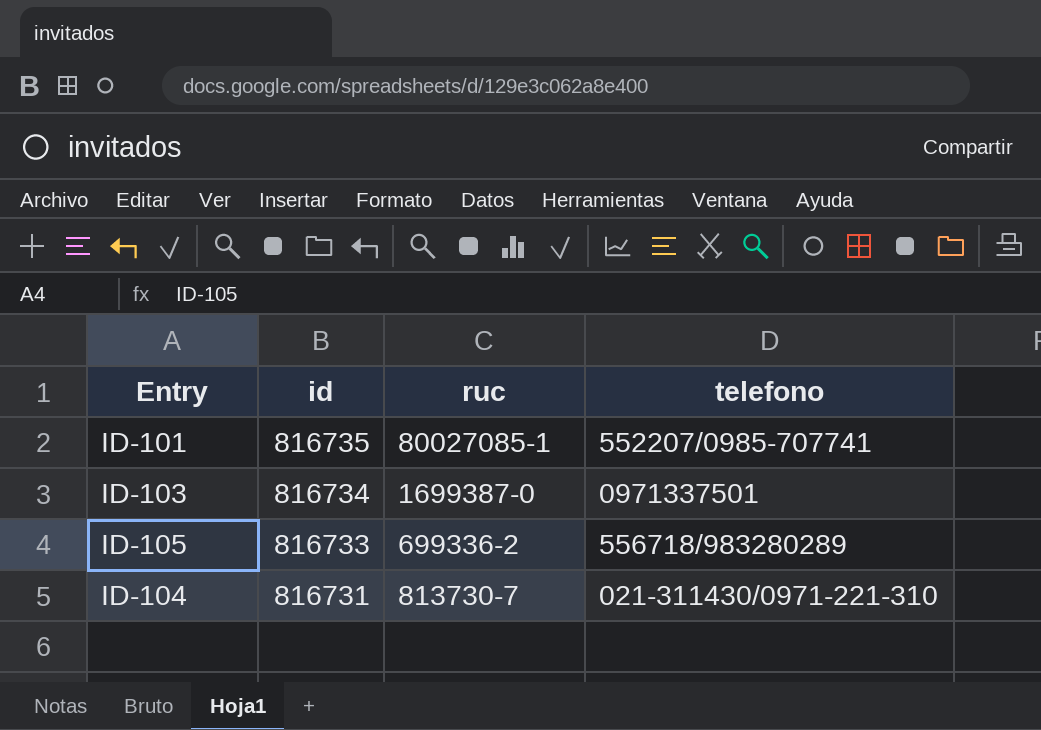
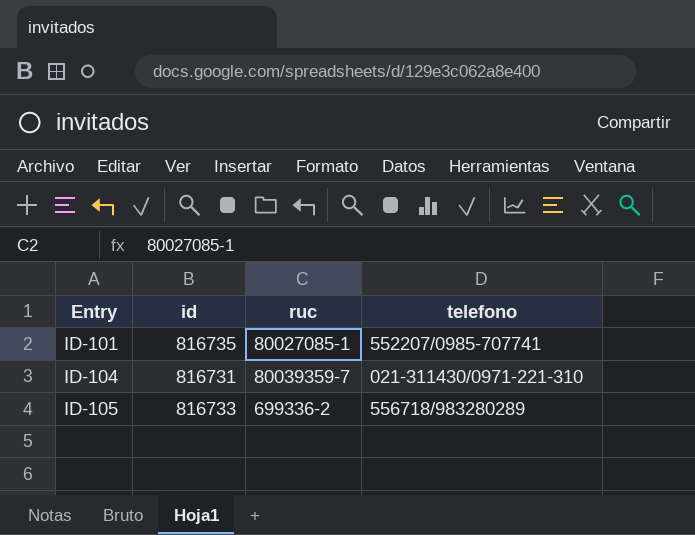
row order: id descending -> Entry ascending
row ID-103: 816734 | 1699387-0 | 0971337501 -> none
ID-104 | ruc: 813730-7 -> 80039359-7

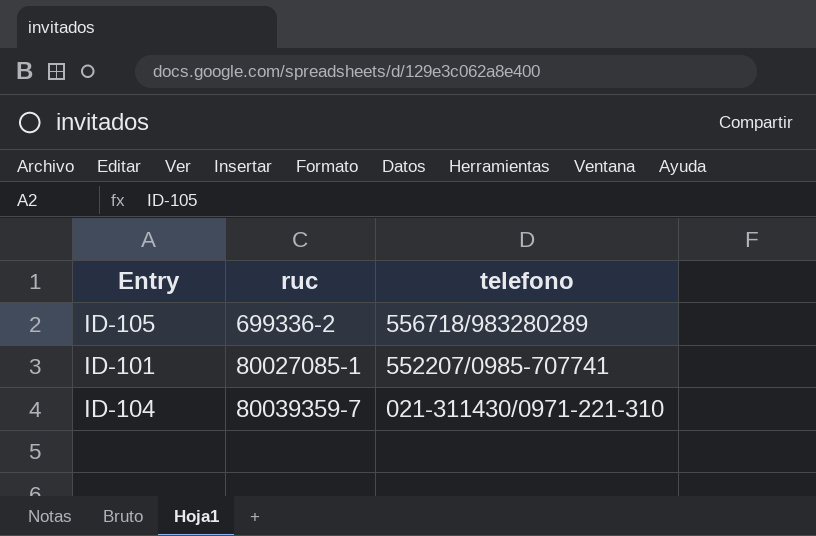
row order: Entry ascending -> ruc ascending
column id | position: 2 -> none

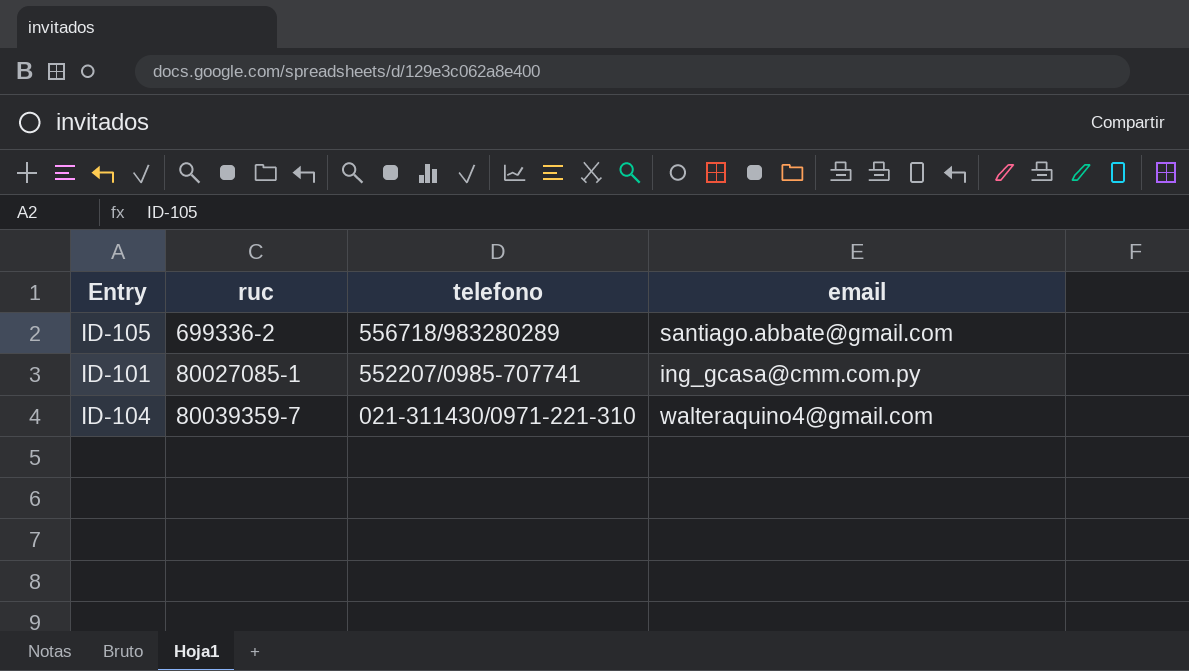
column email | position: none -> 4

